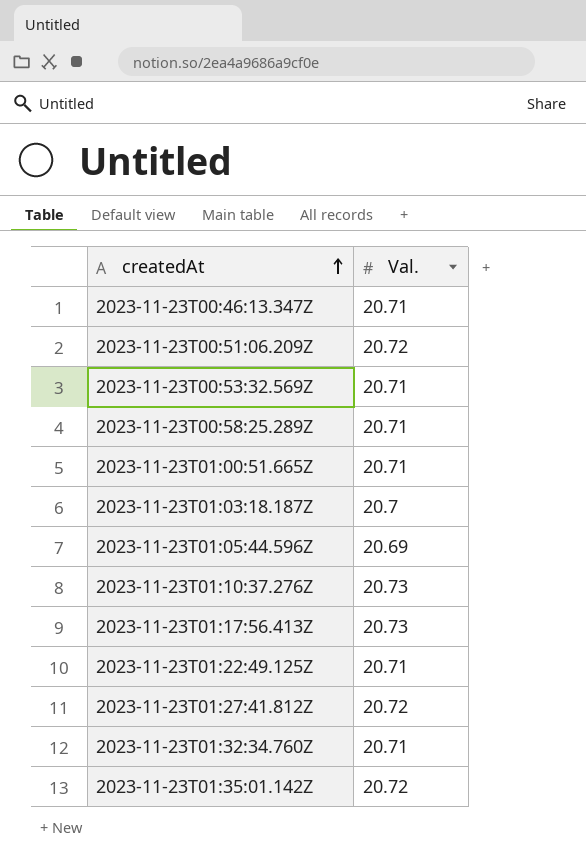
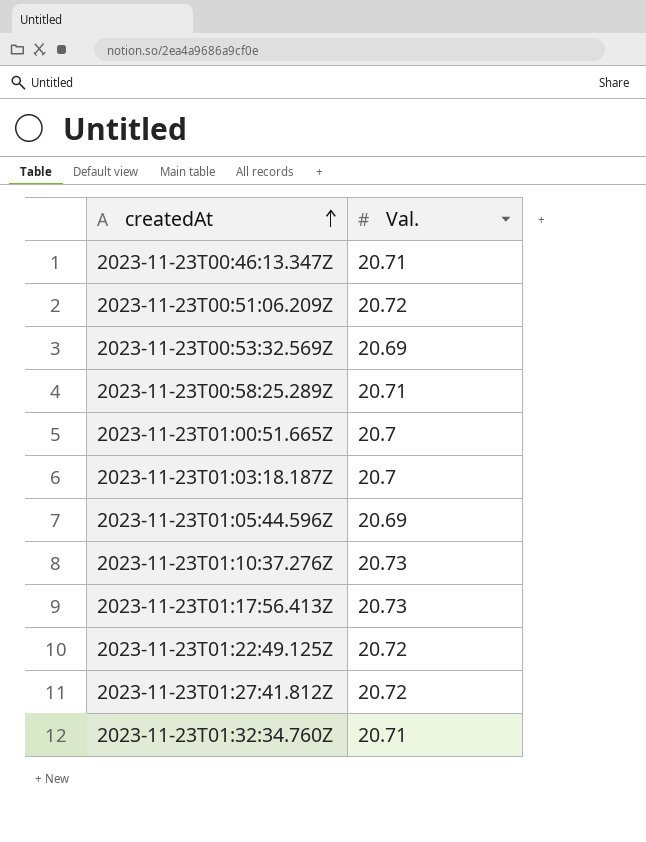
row 2023-11-23T01:35:01.142Z: 20.72 -> none
2023-11-23T00:53:32.569Z | Val.: 20.71 -> 20.69
2023-11-23T01:00:51.665Z | Val.: 20.71 -> 20.7
2023-11-23T01:22:49.125Z | Val.: 20.71 -> 20.72

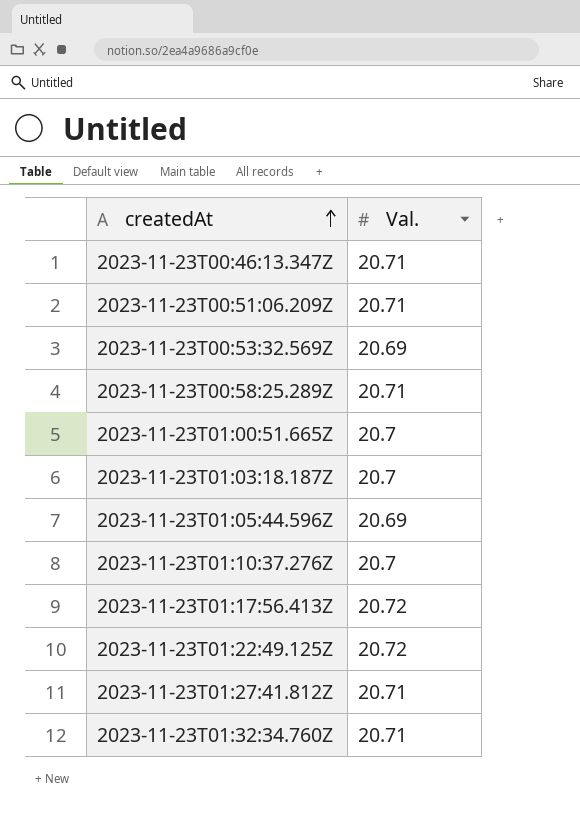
2023-11-23T00:51:06.209Z | Val.: 20.72 -> 20.71
2023-11-23T01:10:37.276Z | Val.: 20.73 -> 20.7
2023-11-23T01:17:56.413Z | Val.: 20.73 -> 20.72
2023-11-23T01:27:41.812Z | Val.: 20.72 -> 20.71

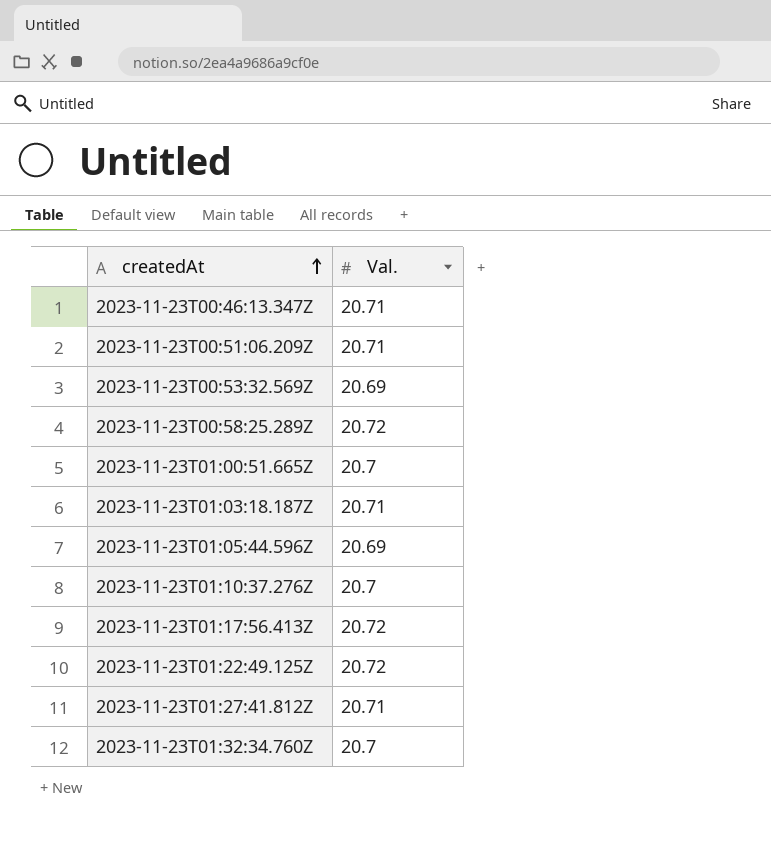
2023-11-23T00:58:25.289Z | Val.: 20.71 -> 20.72
2023-11-23T01:03:18.187Z | Val.: 20.7 -> 20.71
2023-11-23T01:32:34.760Z | Val.: 20.71 -> 20.7

